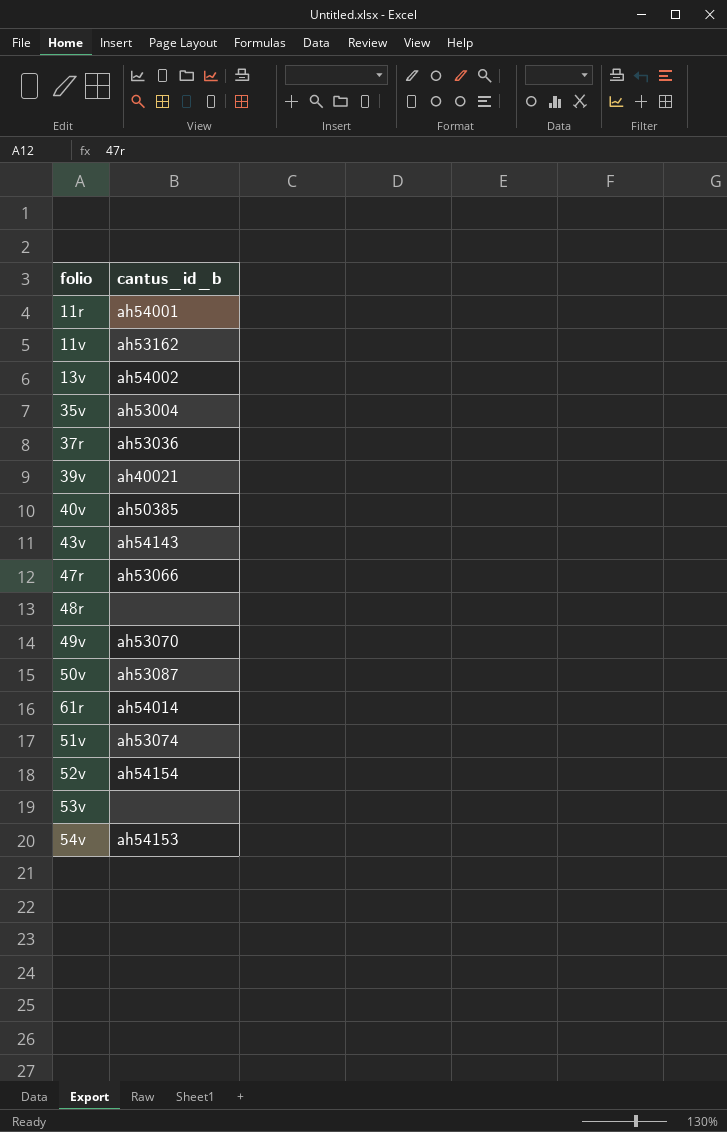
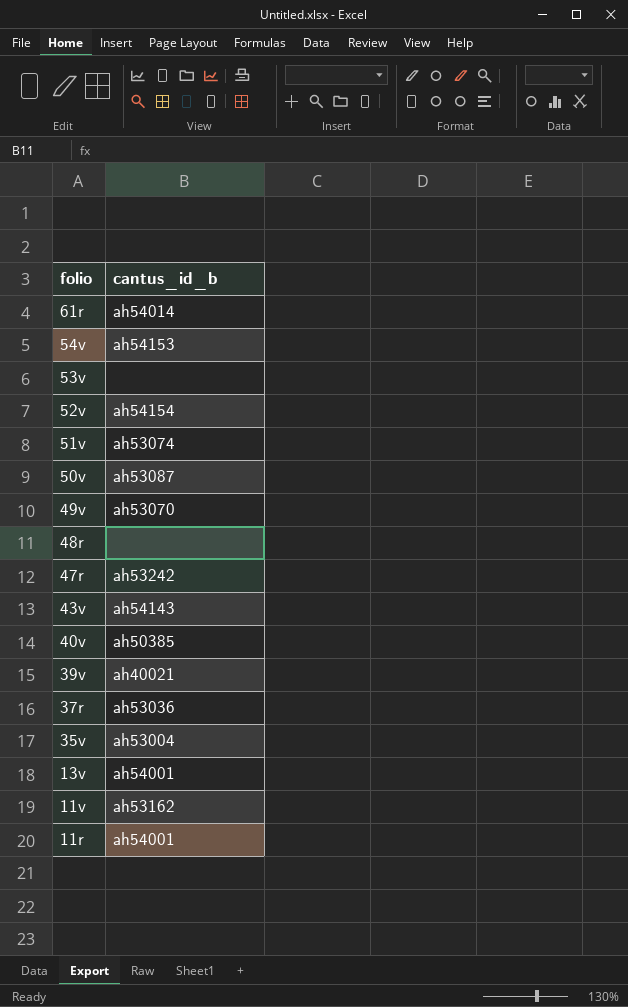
row order: none -> folio descending
47r | cantus_id_b: ah53066 -> ah53242
13v | cantus_id_b: ah54002 -> ah54001

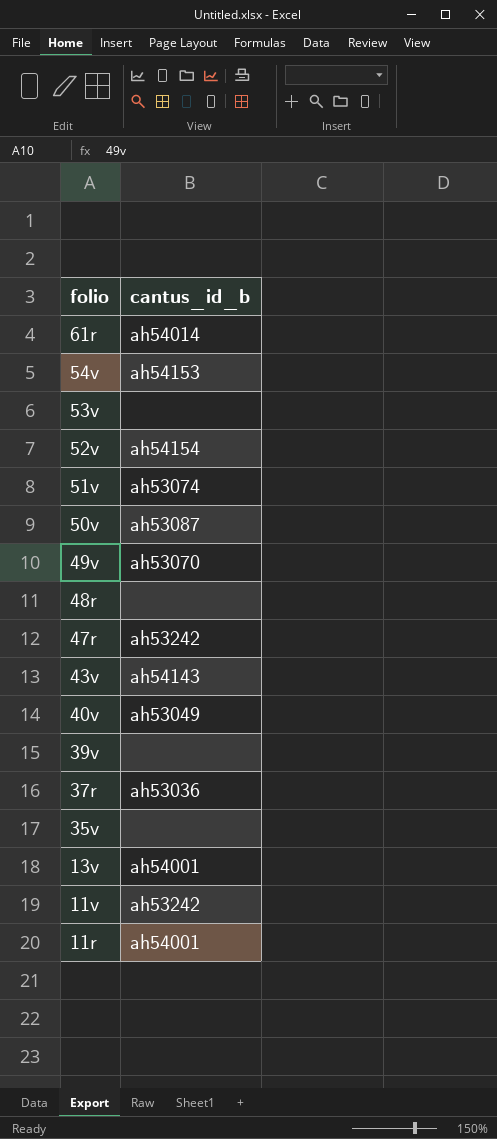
40v | cantus_id_b: ah50385 -> ah53049
39v | cantus_id_b: ah40021 -> none
35v | cantus_id_b: ah53004 -> none
11v | cantus_id_b: ah53162 -> ah53242

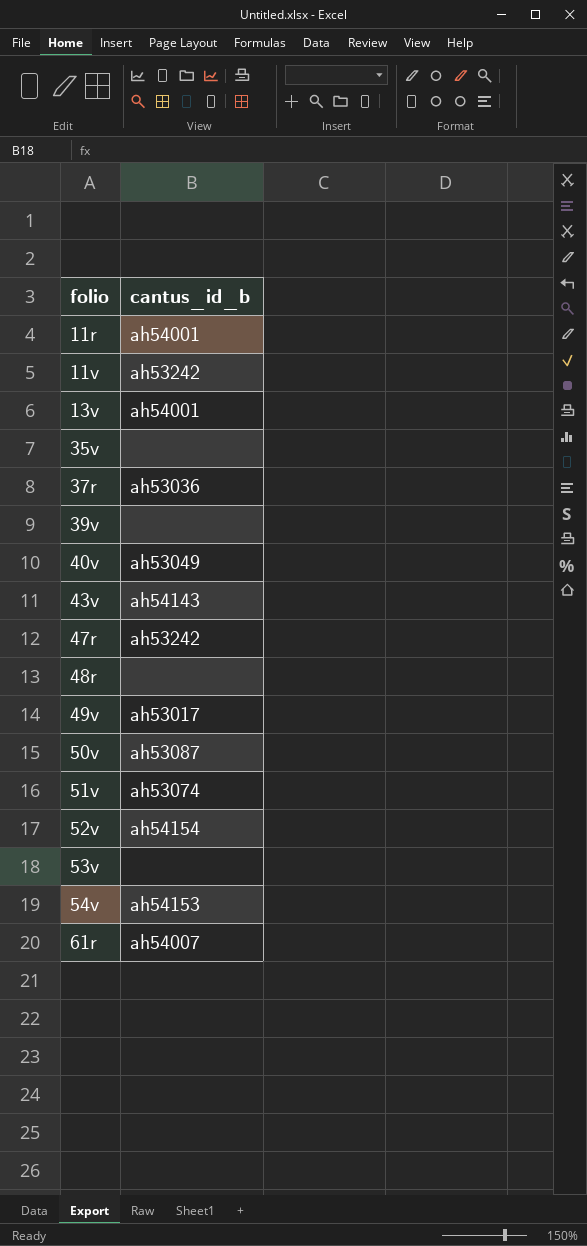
row order: folio descending -> folio ascending
49v | cantus_id_b: ah53070 -> ah53017
61r | cantus_id_b: ah54014 -> ah54007

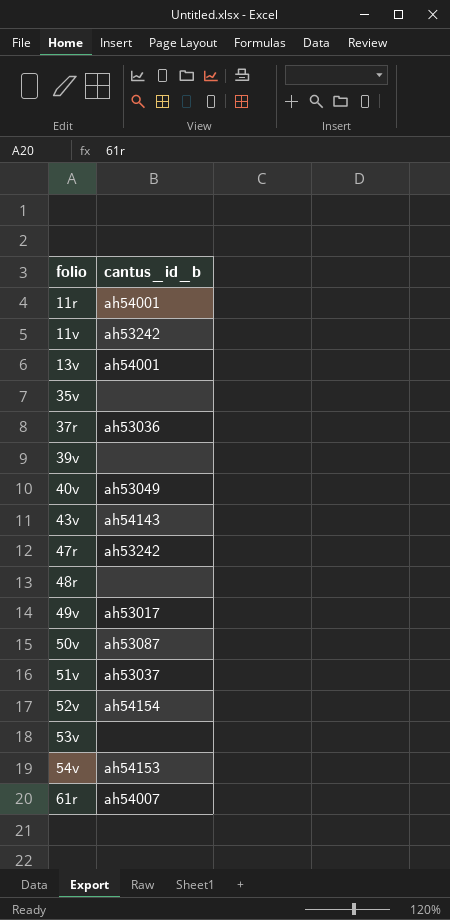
51v | cantus_id_b: ah53074 -> ah53037

